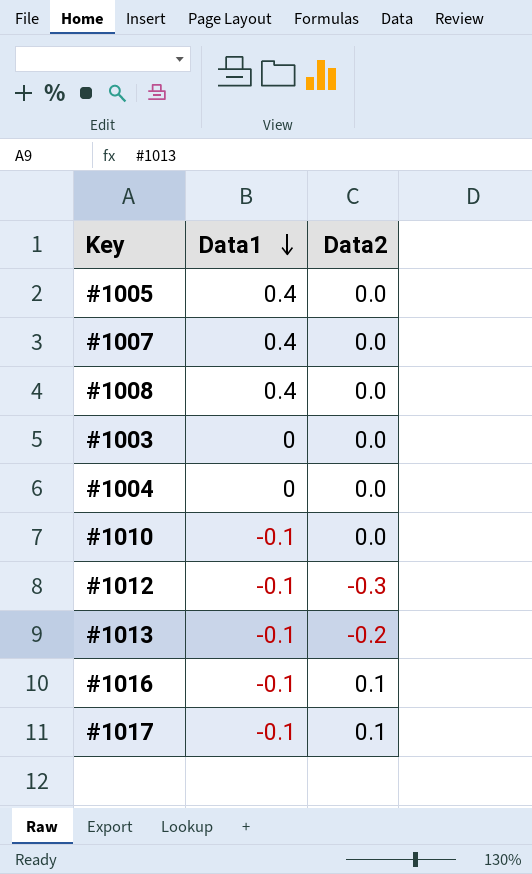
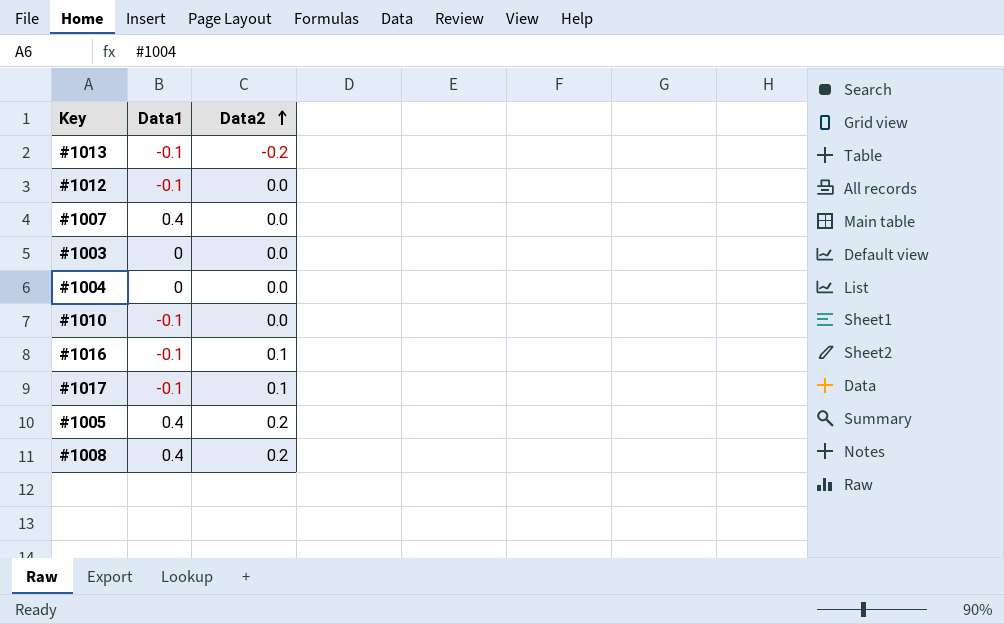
row order: Data1 descending -> Data2 ascending
#1012 | Data2: -0.3 -> 0.0
#1005 | Data2: 0.0 -> 0.2
#1008 | Data2: 0.0 -> 0.2

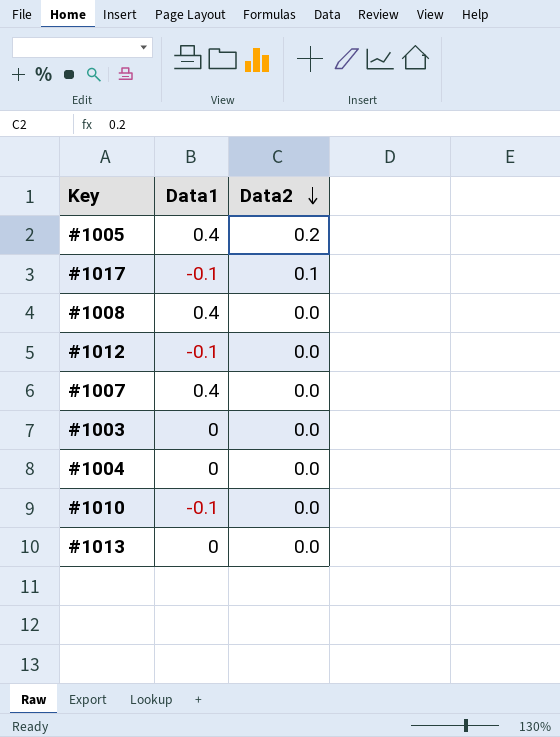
row order: Data2 ascending -> Data2 descending
row #1016: -0.1 | 0.1 -> none
#1008 | Data2: 0.2 -> 0.0
#1013 | Data1: -0.1 -> 0
#1013 | Data2: -0.2 -> 0.0

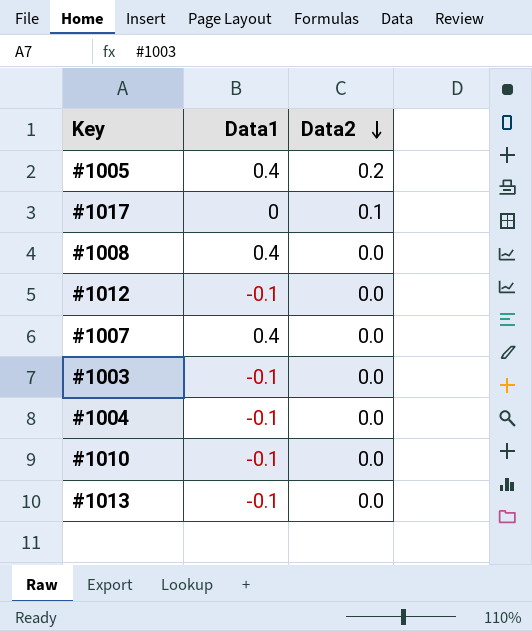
#1017 | Data1: -0.1 -> 0
#1003 | Data1: 0 -> -0.1
#1004 | Data1: 0 -> -0.1
#1013 | Data1: 0 -> -0.1

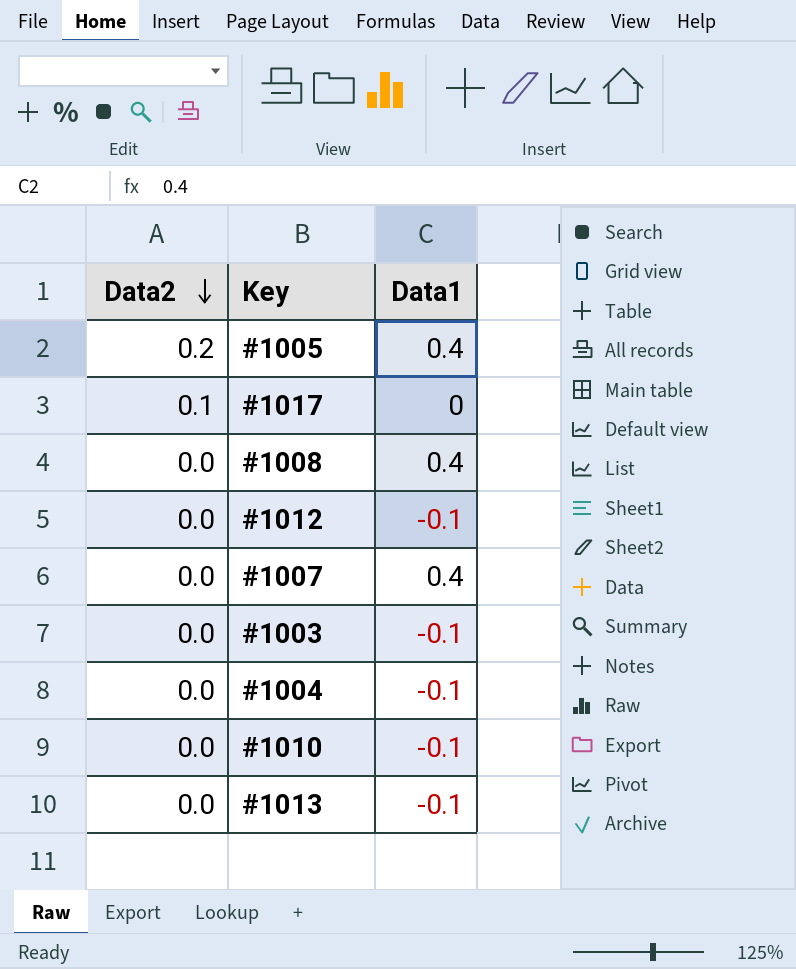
column Data2 | position: 3 -> 1

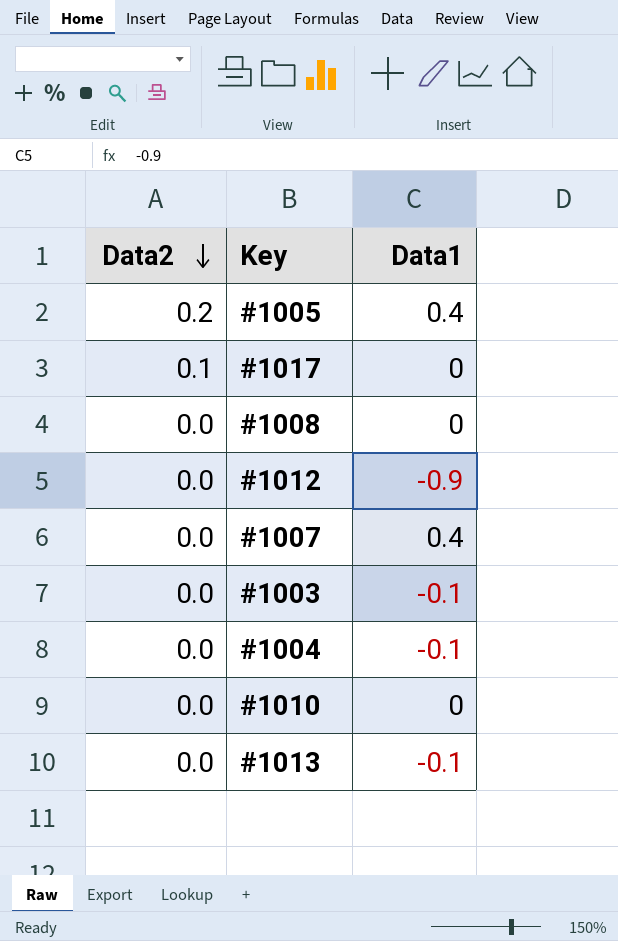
#1008 | Data1: 0.4 -> 0
#1012 | Data1: -0.1 -> -0.9
#1010 | Data1: -0.1 -> 0

